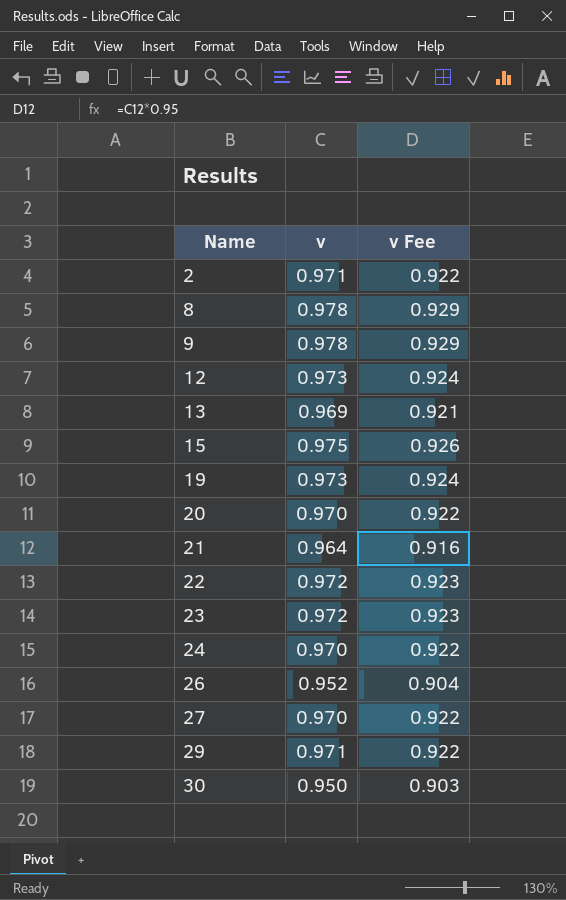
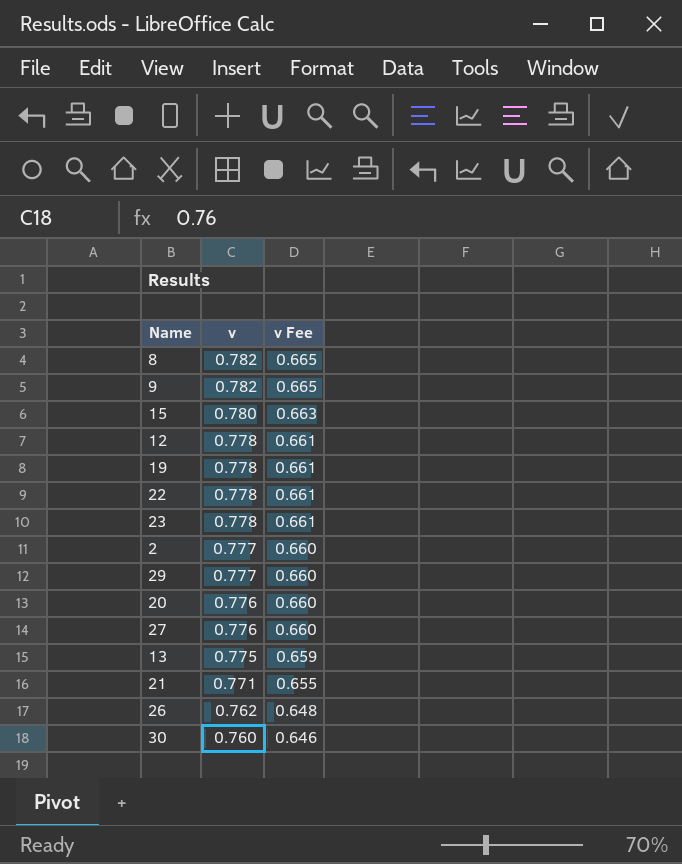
row order: Name ascending -> v descending
column v Fee | formula: [v] * 0.95 -> [v] * 0.85
row 24: 0.970 | 0.922 -> none
8 | v: 0.978 -> 0.782
9 | v: 0.978 -> 0.782
15 | v: 0.975 -> 0.780
12 | v: 0.973 -> 0.778
19 | v: 0.973 -> 0.778
22 | v: 0.972 -> 0.778
23 | v: 0.972 -> 0.778
2 | v: 0.971 -> 0.777
29 | v: 0.971 -> 0.777
20 | v: 0.970 -> 0.776
27 | v: 0.970 -> 0.776
13 | v: 0.969 -> 0.775
21 | v: 0.964 -> 0.771
26 | v: 0.952 -> 0.762
30 | v: 0.950 -> 0.760

